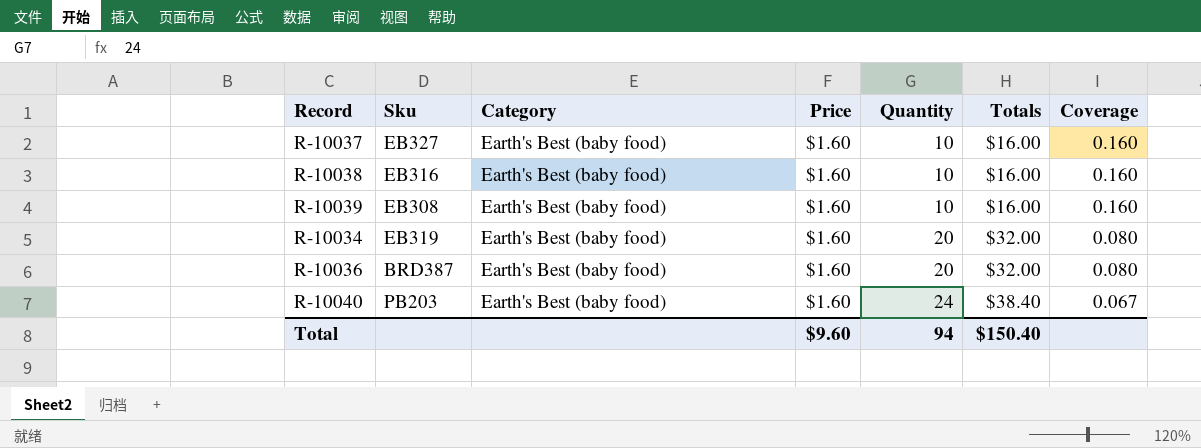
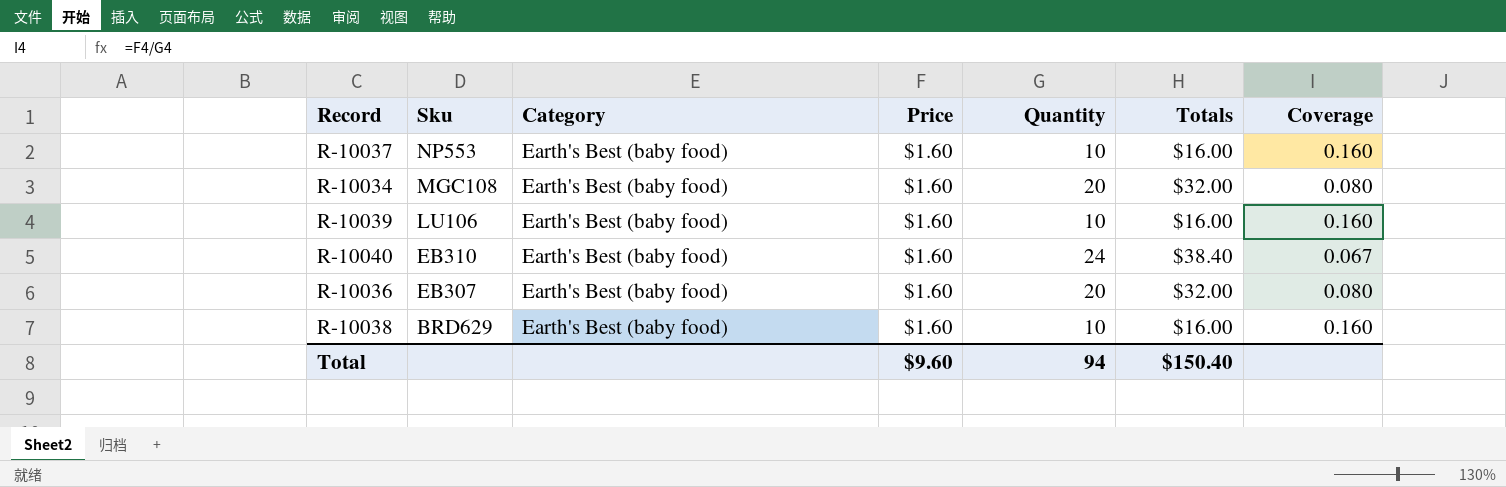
row order: Quantity ascending -> Sku descending
R-10037 | Sku: EB327 -> NP553
R-10034 | Sku: EB319 -> MGC108
R-10039 | Sku: EB308 -> LU106
R-10040 | Sku: PB203 -> EB310
R-10036 | Sku: BRD387 -> EB307
R-10038 | Sku: EB316 -> BRD629

